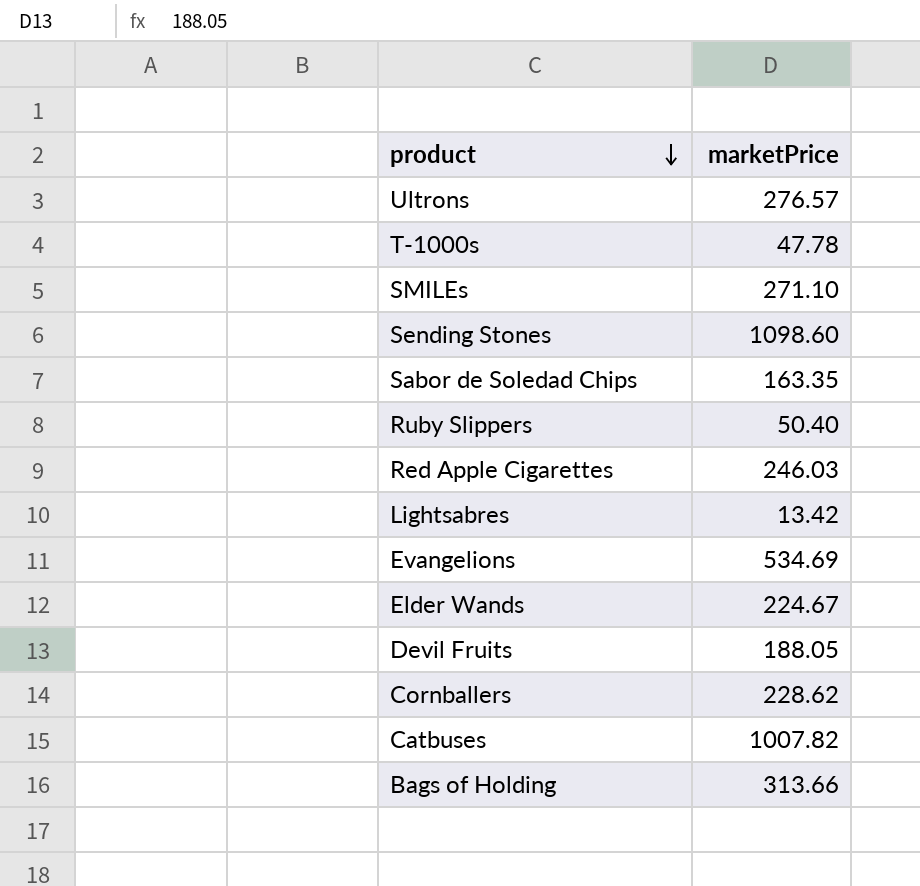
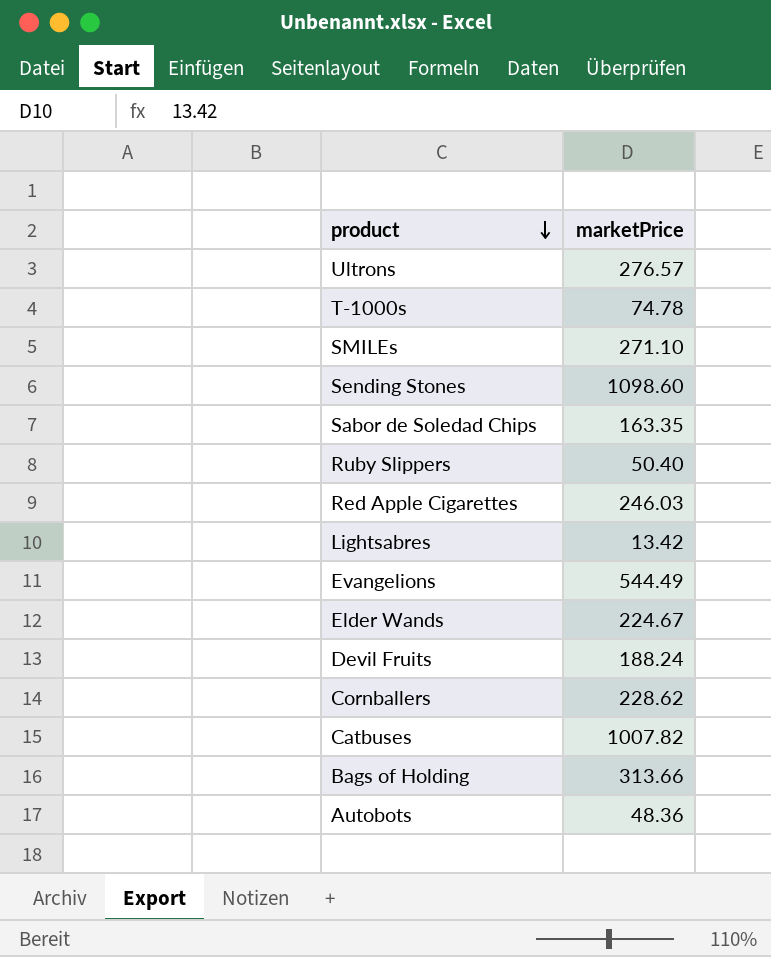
T-1000s | marketPrice: 47.78 -> 74.78
Evangelions | marketPrice: 534.69 -> 544.49
Devil Fruits | marketPrice: 188.05 -> 188.24
row Autobots: none -> 48.36

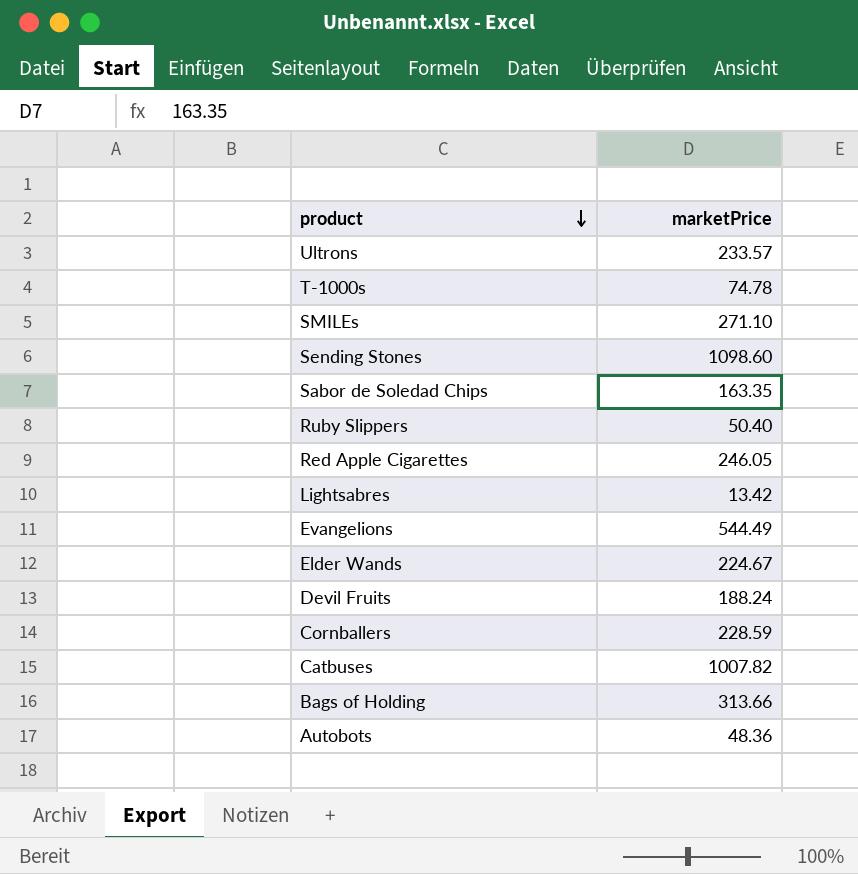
Ultrons | marketPrice: 276.57 -> 233.57
Red Apple Cigarettes | marketPrice: 246.03 -> 246.05
Cornballers | marketPrice: 228.62 -> 228.59

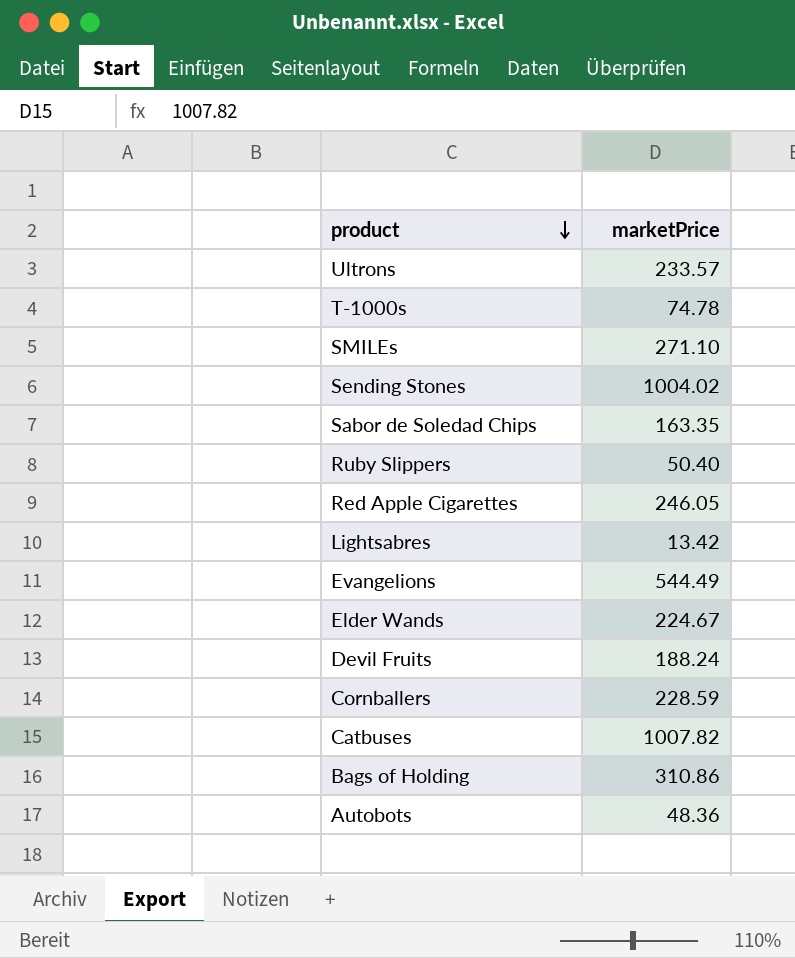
Sending Stones | marketPrice: 1098.60 -> 1004.02
Bags of Holding | marketPrice: 313.66 -> 310.86

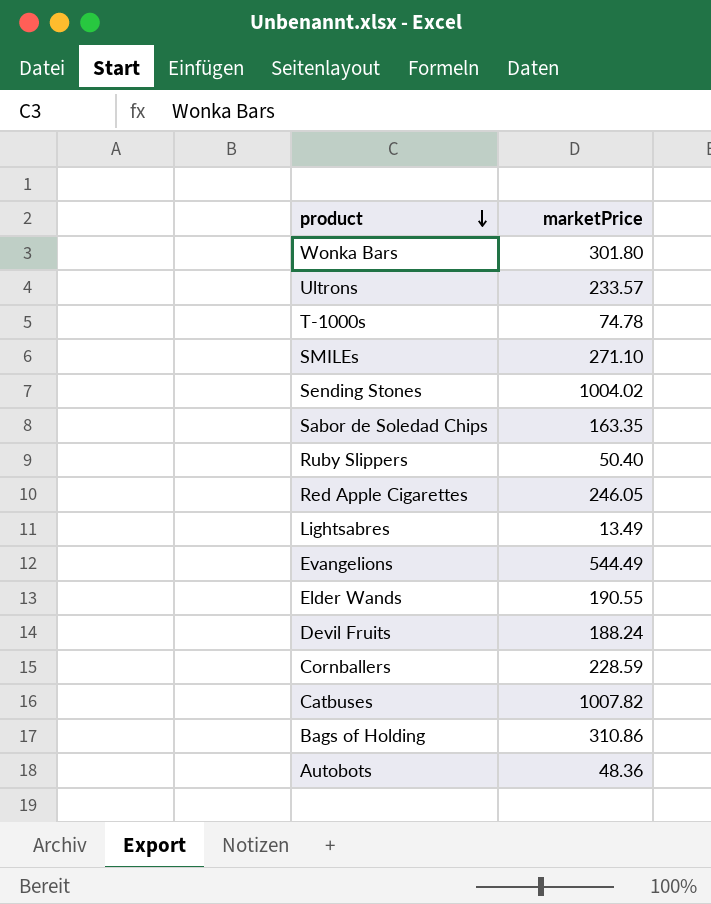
row Wonka Bars: none -> 301.80
Lightsabres | marketPrice: 13.42 -> 13.49
Elder Wands | marketPrice: 224.67 -> 190.55

